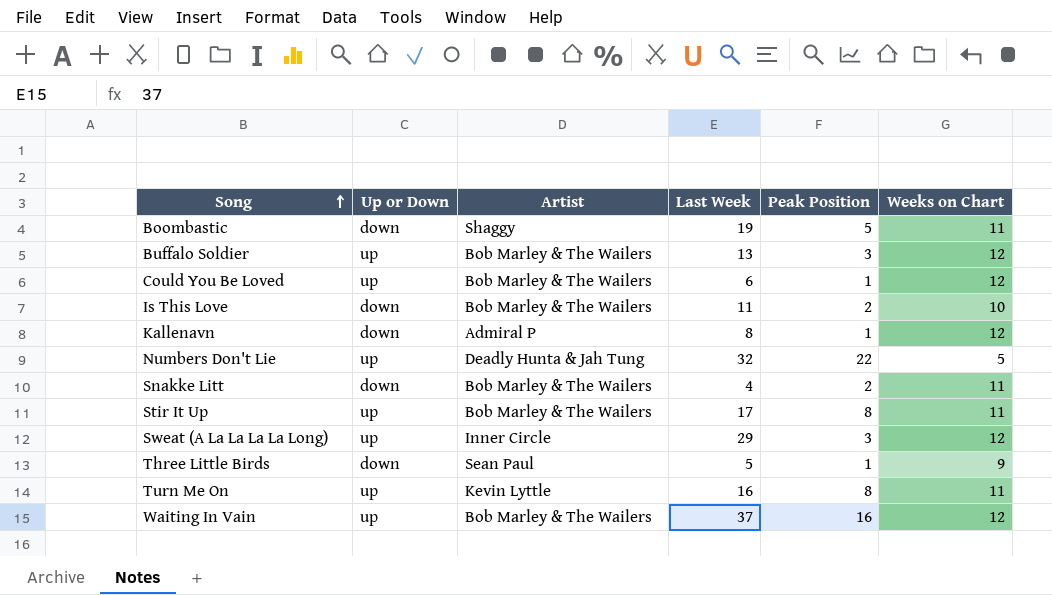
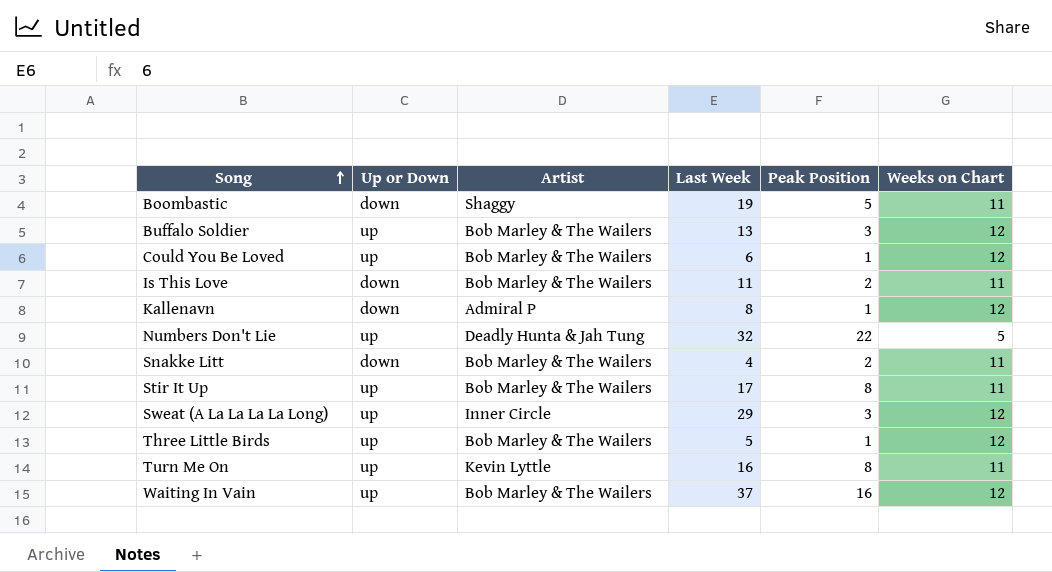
Is This Love | Weeks on Chart: 10 -> 11
Three Little Birds | Up or Down: down -> up
Three Little Birds | Artist: Sean Paul -> Bob Marley & The Wailers
Three Little Birds | Weeks on Chart: 9 -> 12

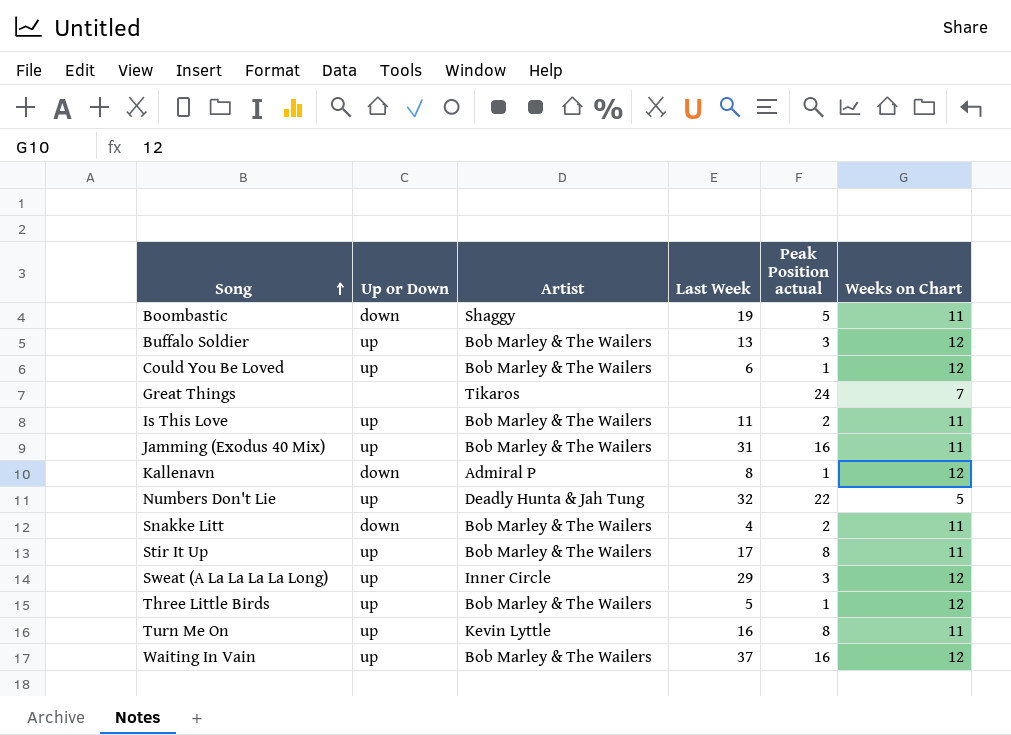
column name: Peak Position -> Peak Position actual
row Great Things: none -> none | Tikaros | none | 24 | 7
Is This Love | Up or Down: down -> up
row Jamming (Exodus 40 Mix): none -> up | Bob Marley & The Wailers | 31 | 16 | 11

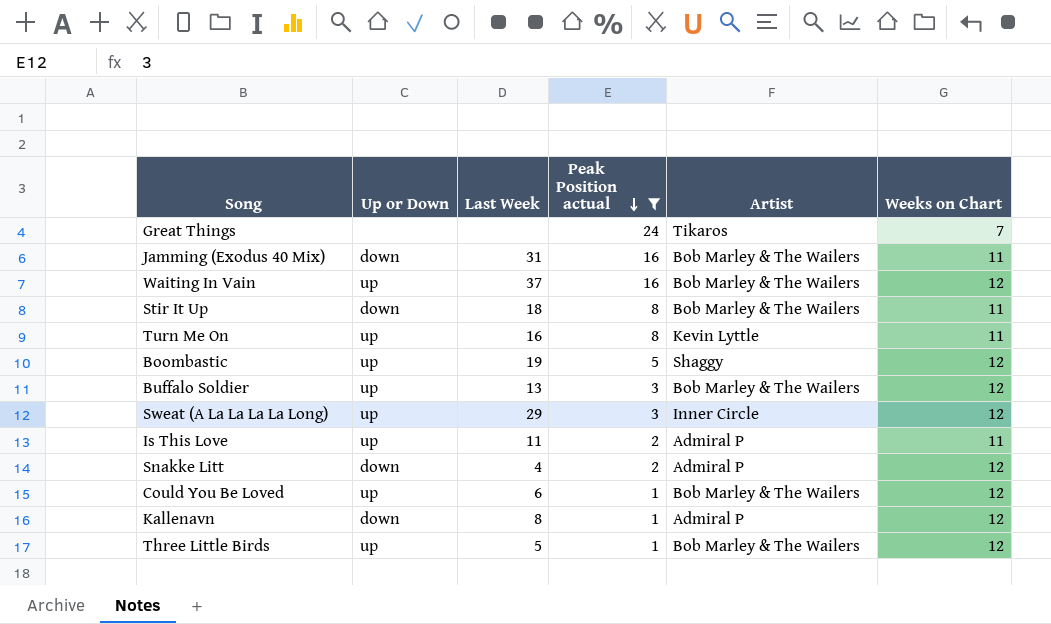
filter: none -> Peak Position actual != 22
row order: Song ascending -> Peak Position actual descending
column Artist | position: 3 -> 5
Jamming (Exodus 40 Mix) | Up or Down: up -> down
Stir It Up | Up or Down: up -> down
Stir It Up | Last Week: 17 -> 18
Boombastic | Up or Down: down -> up
Boombastic | Weeks on Chart: 11 -> 12
Is This Love | Artist: Bob Marley & The Wailers -> Admiral P
Snakke Litt | Artist: Bob Marley & The Wailers -> Admiral P
Snakke Litt | Weeks on Chart: 11 -> 12

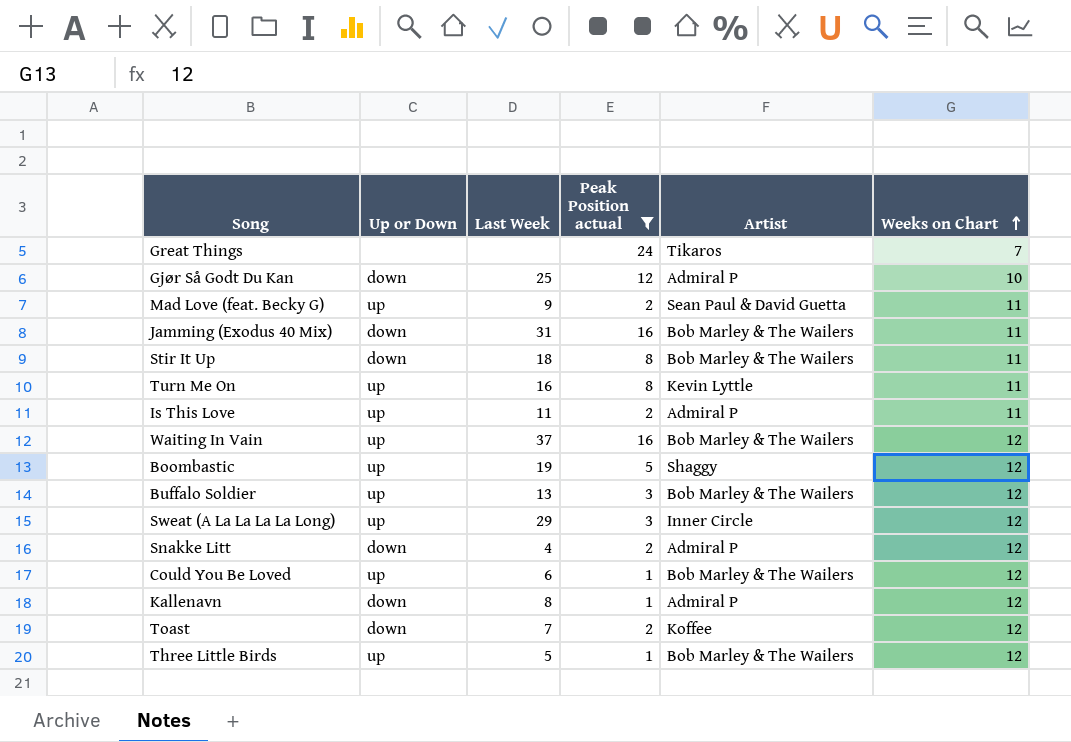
row order: Peak Position actual descending -> Weeks on Chart ascending
row Gjør Så Godt Du Kan: none -> down | 25 | 12 | Admiral P | 10
row Mad Love (feat. Becky G): none -> up | 9 | 2 | Sean Paul & David Guetta | 11
row Toast: none -> down | 7 | 2 | Koffee | 12

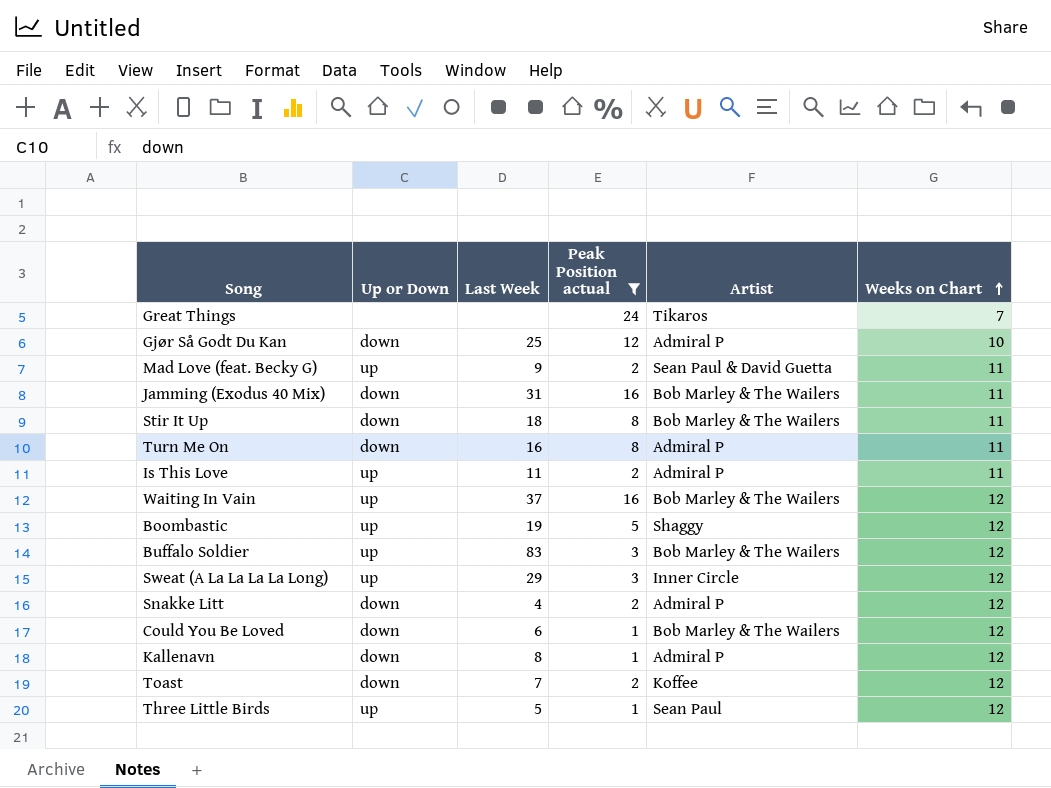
Turn Me On | Up or Down: up -> down
Turn Me On | Artist: Kevin Lyttle -> Admiral P
Buffalo Soldier | Last Week: 13 -> 83
Could You Be Loved | Up or Down: up -> down
Three Little Birds | Artist: Bob Marley & The Wailers -> Sean Paul

